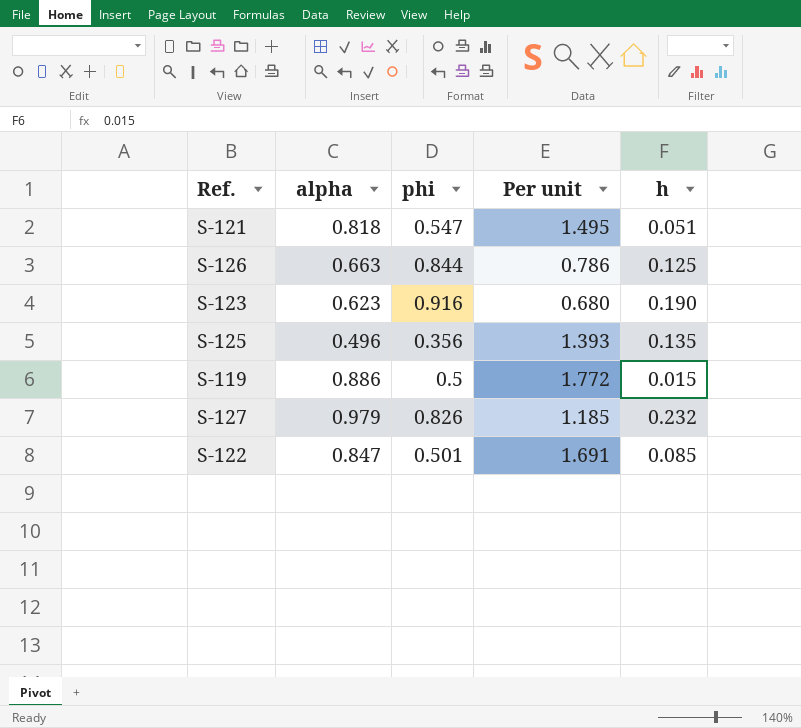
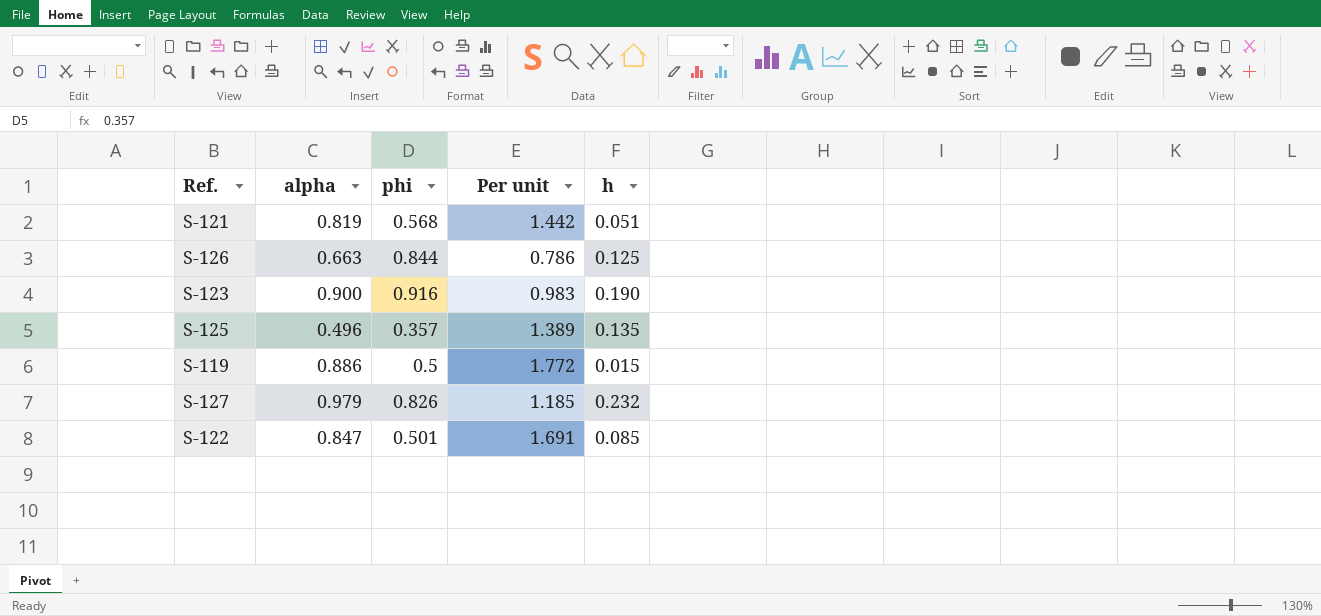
S-121 | alpha: 0.818 -> 0.819
S-121 | phi: 0.547 -> 0.568
S-121 | Per unit: 1.495 -> 1.442
S-123 | alpha: 0.623 -> 0.900
S-123 | Per unit: 0.680 -> 0.983
S-125 | phi: 0.356 -> 0.357
S-125 | Per unit: 1.393 -> 1.389

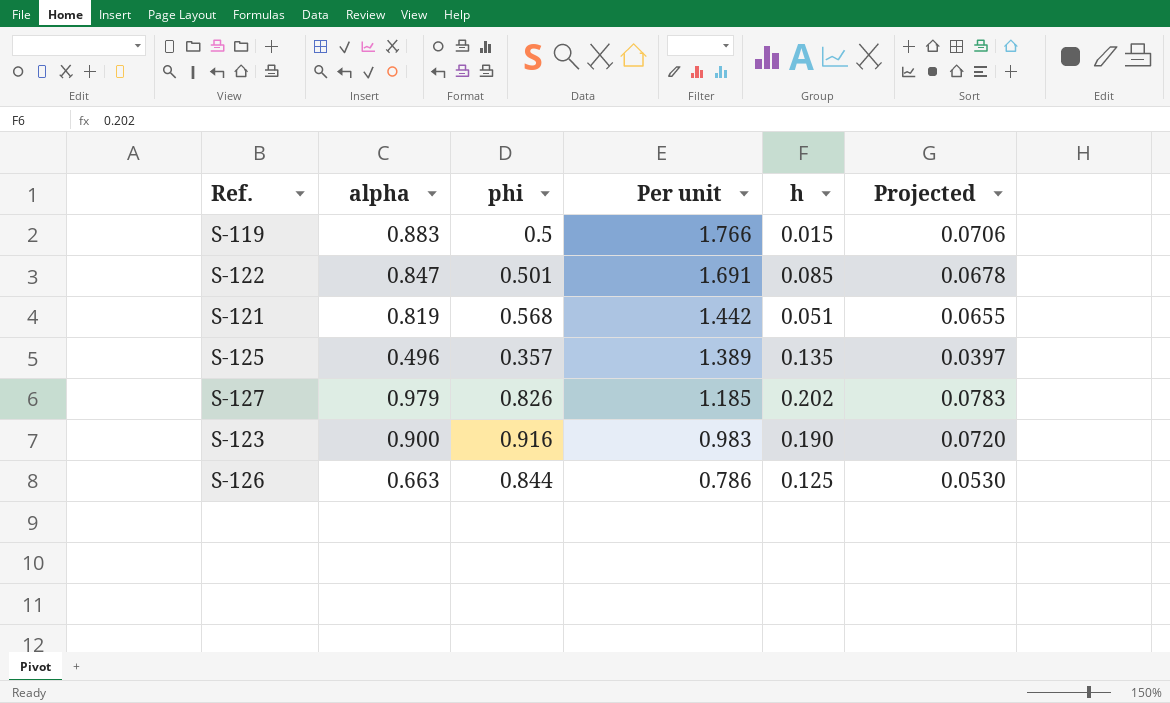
row order: none -> Per unit descending
column Projected | formula: none -> [alpha] * 0.08
S-119 | alpha: 0.886 -> 0.883
S-119 | Per unit: 1.772 -> 1.766
S-127 | h: 0.232 -> 0.202

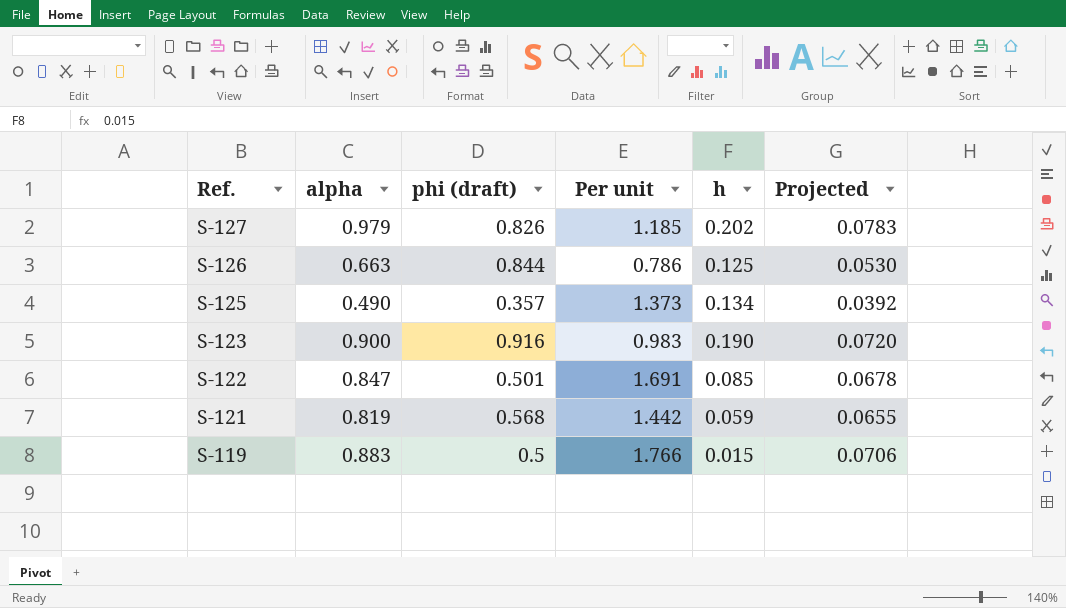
row order: Per unit descending -> Ref. descending
column name: phi -> phi (draft)
S-125 | alpha: 0.496 -> 0.490
S-125 | Per unit: 1.389 -> 1.373
S-125 | h: 0.135 -> 0.134
S-125 | Projected: 0.0397 -> 0.0392
S-121 | h: 0.051 -> 0.059

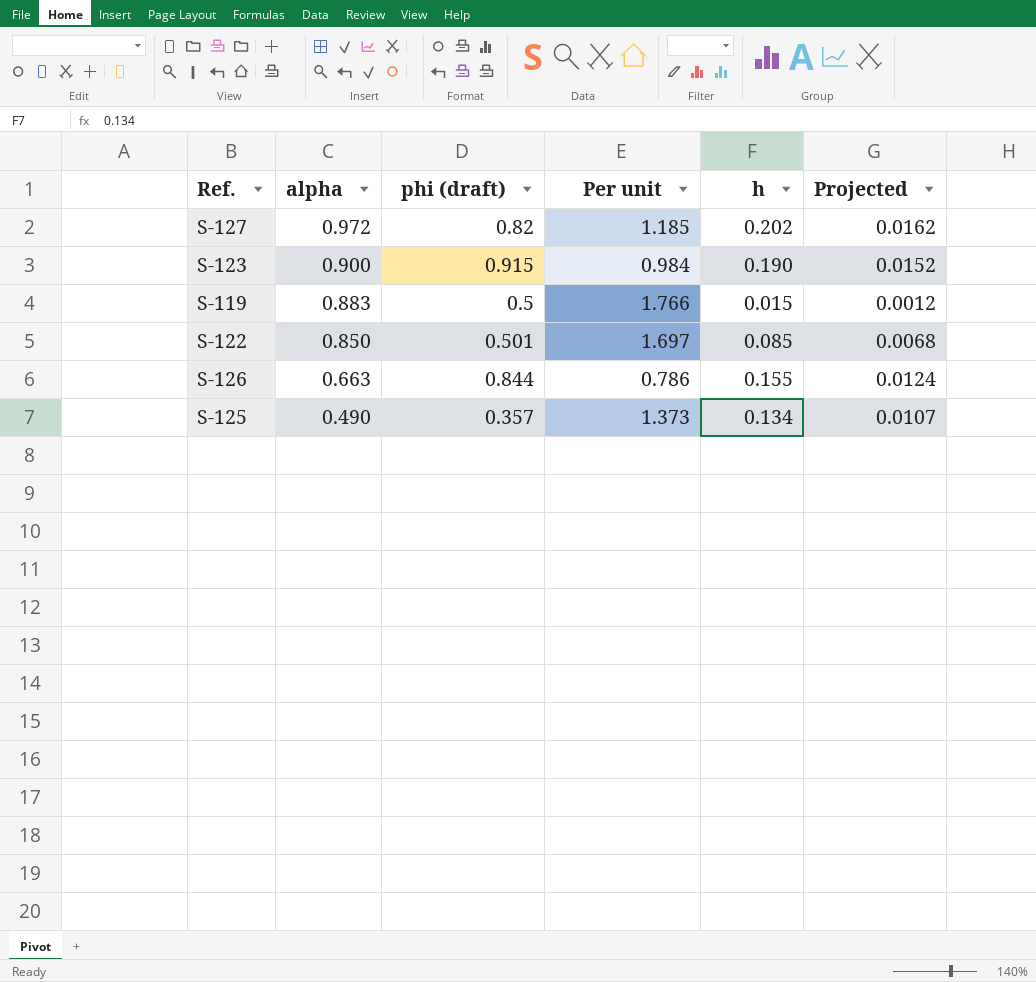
row order: Ref. descending -> alpha descending
column Projected | formula: [alpha] * 0.08 -> [h] * 0.08
row S-121: 0.819 | 0.568 | 1.442 | 0.059 | 0.0655 -> none
S-127 | alpha: 0.979 -> 0.972
S-127 | phi (draft): 0.826 -> 0.82
S-123 | phi (draft): 0.916 -> 0.915
S-123 | Per unit: 0.983 -> 0.984
S-122 | alpha: 0.847 -> 0.850
S-122 | Per unit: 1.691 -> 1.697
S-126 | h: 0.125 -> 0.155

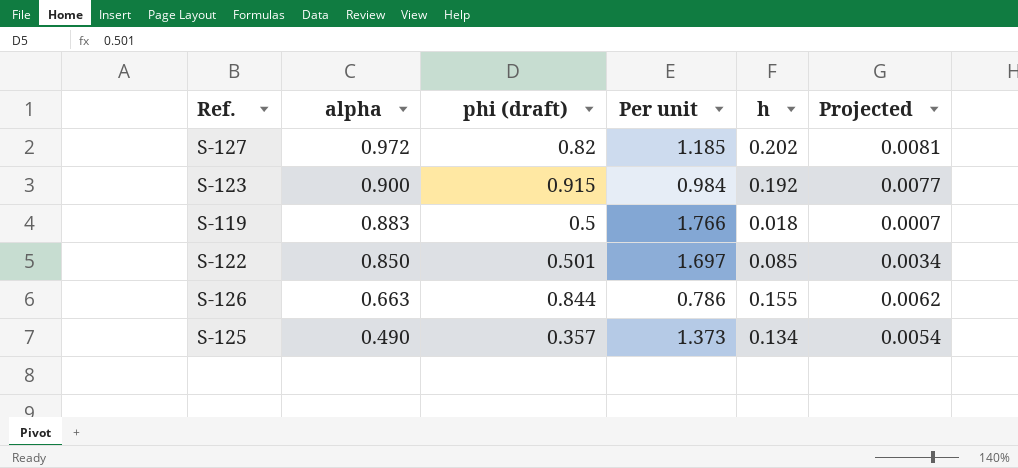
column Projected | formula: [h] * 0.08 -> [h] * 0.04
S-123 | h: 0.190 -> 0.192
S-119 | h: 0.015 -> 0.018

